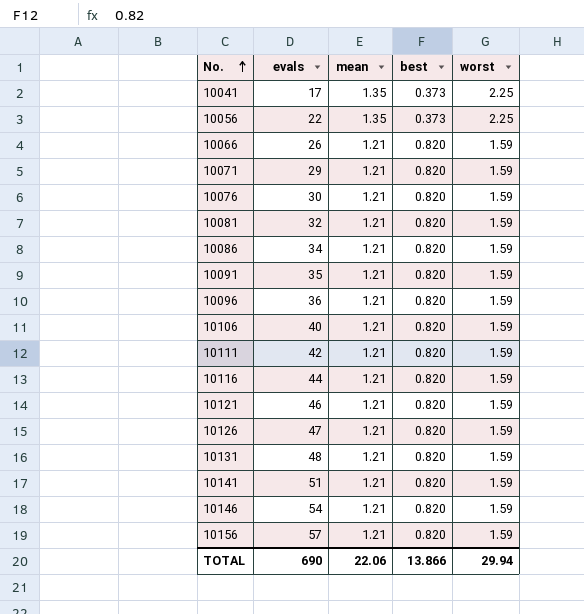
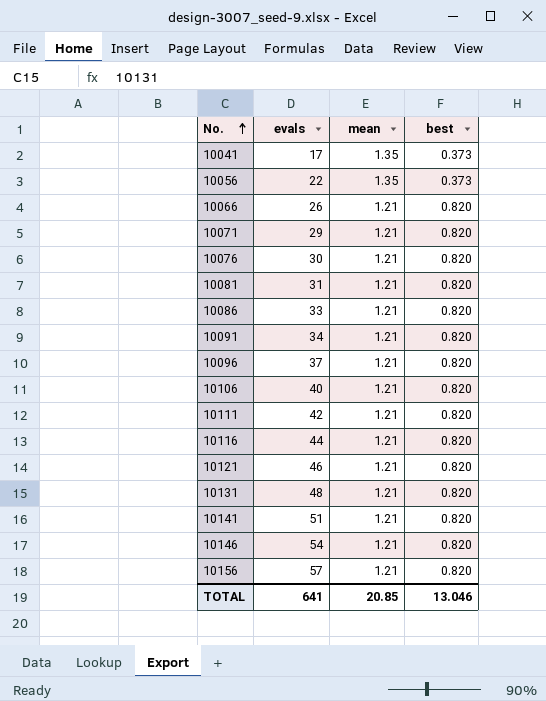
column worst | position: 5 -> none
row 10126: 47 | 1.21 | 0.820 | 1.59 -> none
10081 | evals: 32 -> 31
10086 | evals: 34 -> 33
10091 | evals: 35 -> 34
10096 | evals: 36 -> 37
TOTAL | evals: 690 -> 641
TOTAL | mean: 22.06 -> 20.85
TOTAL | best: 13.866 -> 13.046

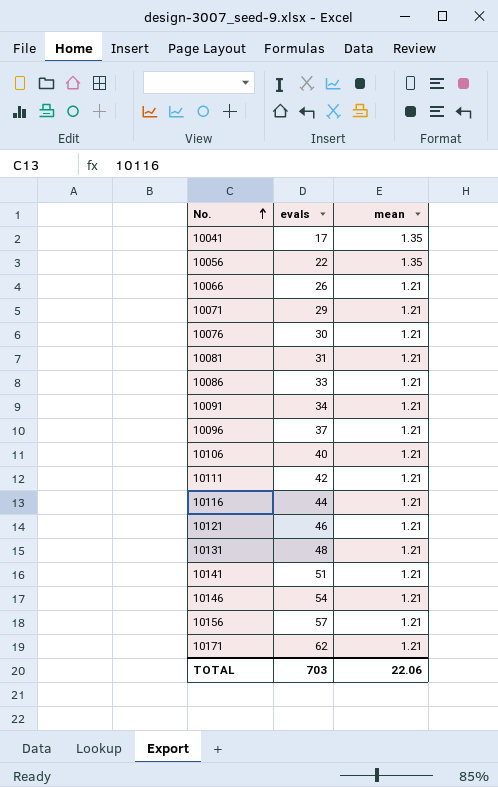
column best | position: 4 -> none
row 10171: none -> 62 | 1.21
TOTAL | evals: 641 -> 703
TOTAL | mean: 20.85 -> 22.06

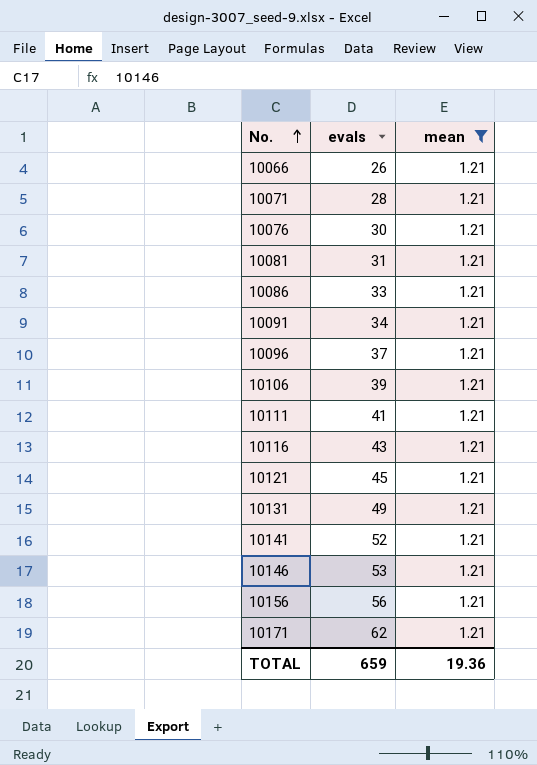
filter: none -> mean = 1.21
10071 | evals: 29 -> 28
10106 | evals: 40 -> 39
10111 | evals: 42 -> 41
10116 | evals: 44 -> 43
10121 | evals: 46 -> 45
10131 | evals: 48 -> 49
10141 | evals: 51 -> 52
10146 | evals: 54 -> 53
10156 | evals: 57 -> 56
TOTAL | evals: 703 -> 659
TOTAL | mean: 22.06 -> 19.36

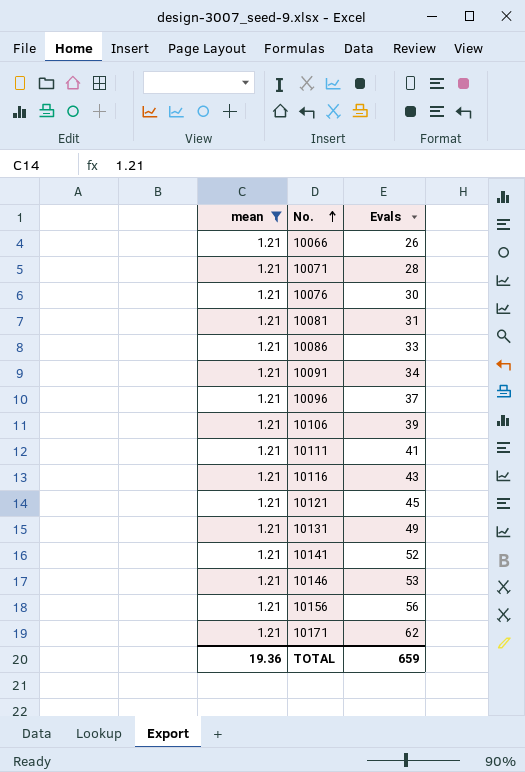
column mean | position: 3 -> 1
column name: evals -> Evals

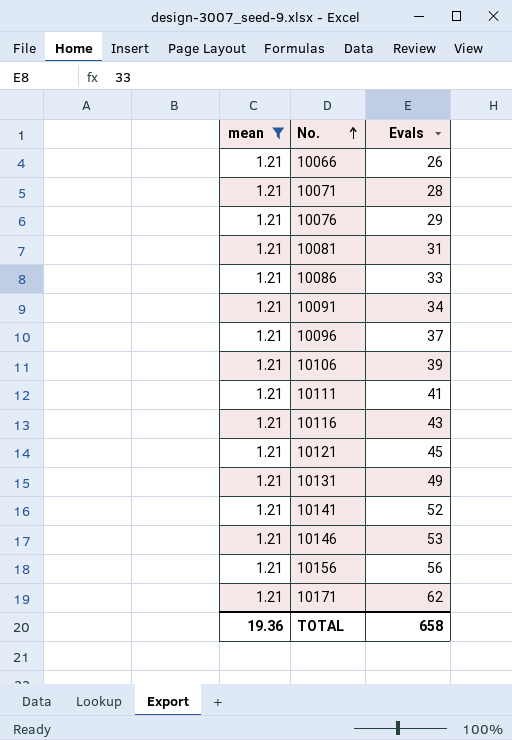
10076 | Evals: 30 -> 29
TOTAL | Evals: 659 -> 658

